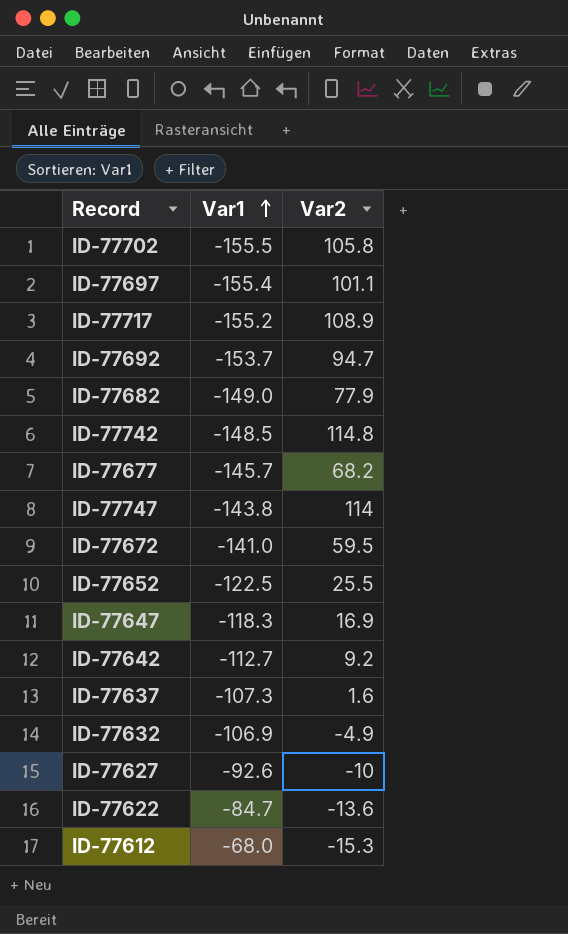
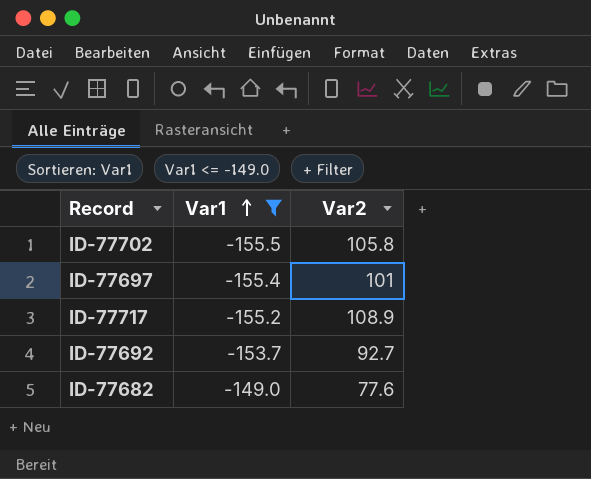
filter: none -> Var1 <= -149.0
ID-77697 | Var2: 101.1 -> 101
ID-77692 | Var2: 94.7 -> 92.7
ID-77682 | Var2: 77.9 -> 77.6

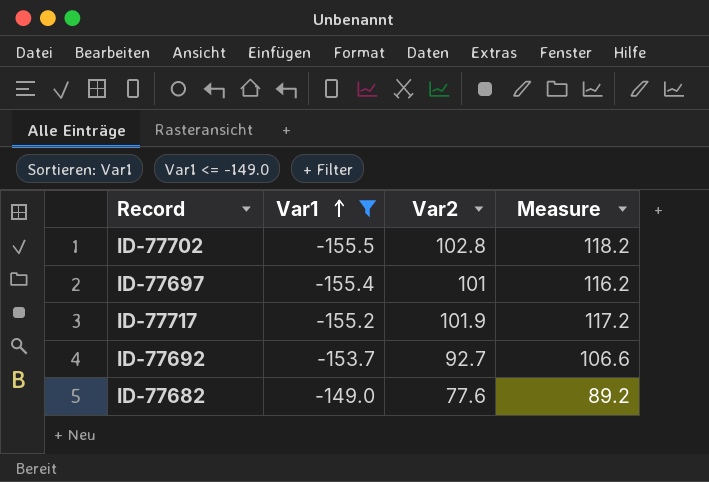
column Measure | formula: none -> [Var2] * 1.15
ID-77702 | Var2: 105.8 -> 102.8
ID-77717 | Var2: 108.9 -> 101.9

